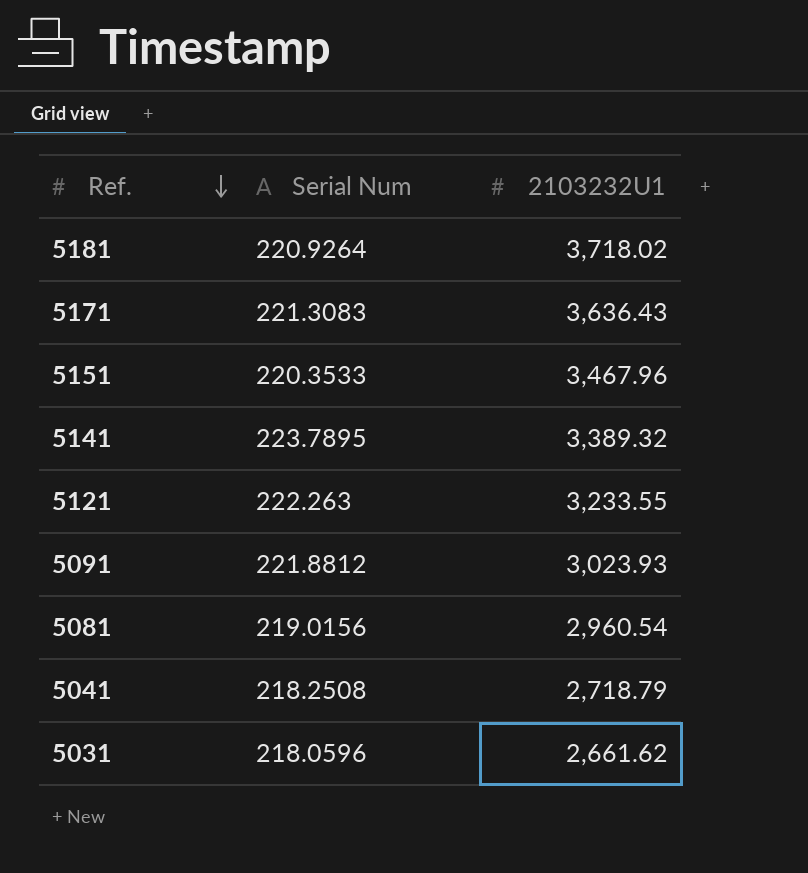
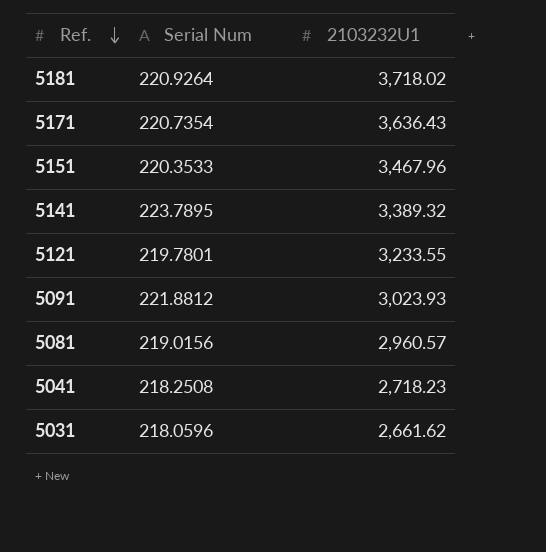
5171 | Serial Num: 221.3083 -> 220.7354
5121 | Serial Num: 222.263 -> 219.7801
5081 | 2103232U1: 2,960.54 -> 2,960.57
5041 | 2103232U1: 2,718.79 -> 2,718.23

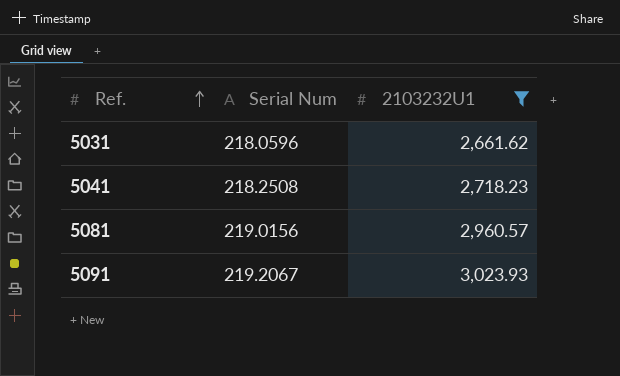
filter: none -> 2103232U1 <= 3,023.93
row order: Ref. descending -> Ref. ascending
5091 | Serial Num: 221.8812 -> 219.2067

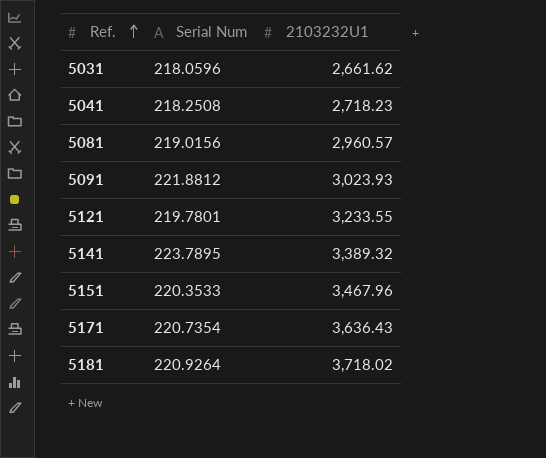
filter: 2103232U1 <= 3,023.93 -> none
5091 | Serial Num: 219.2067 -> 221.8812

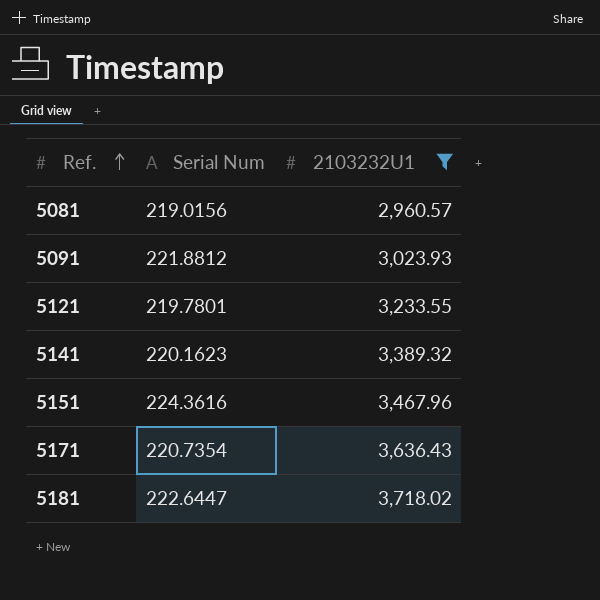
filter: none -> 2103232U1 >= 2,960.57
5141 | Serial Num: 223.7895 -> 220.1623
5151 | Serial Num: 220.3533 -> 224.3616
5181 | Serial Num: 220.9264 -> 222.6447

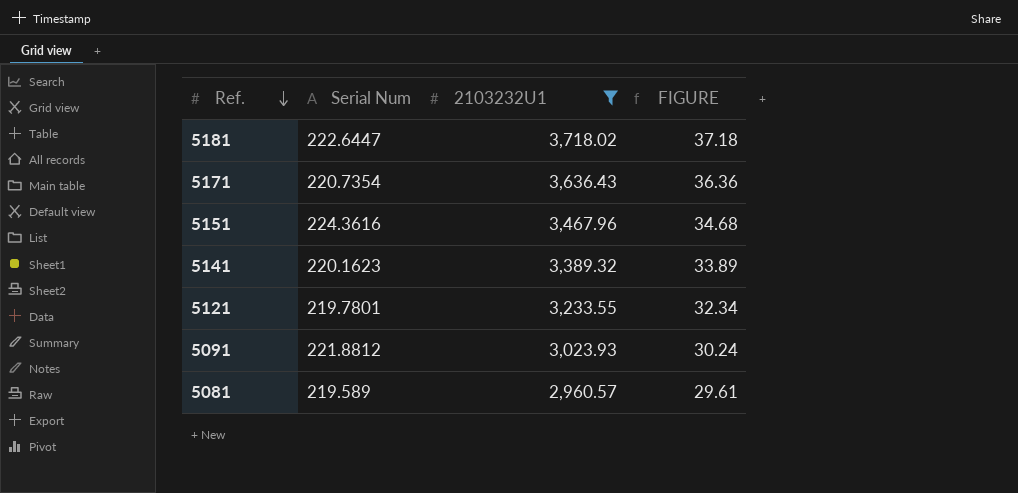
row order: Ref. ascending -> Ref. descending
column FIGURE | formula: none -> [2103232U1] * 0.01
5081 | Serial Num: 219.0156 -> 219.589

